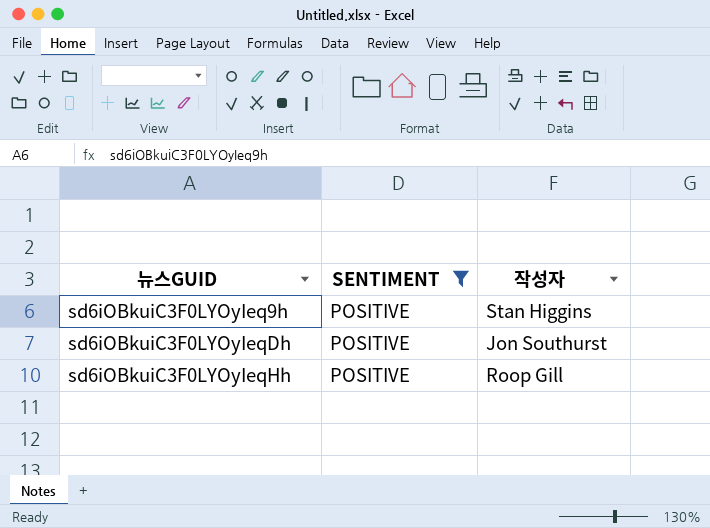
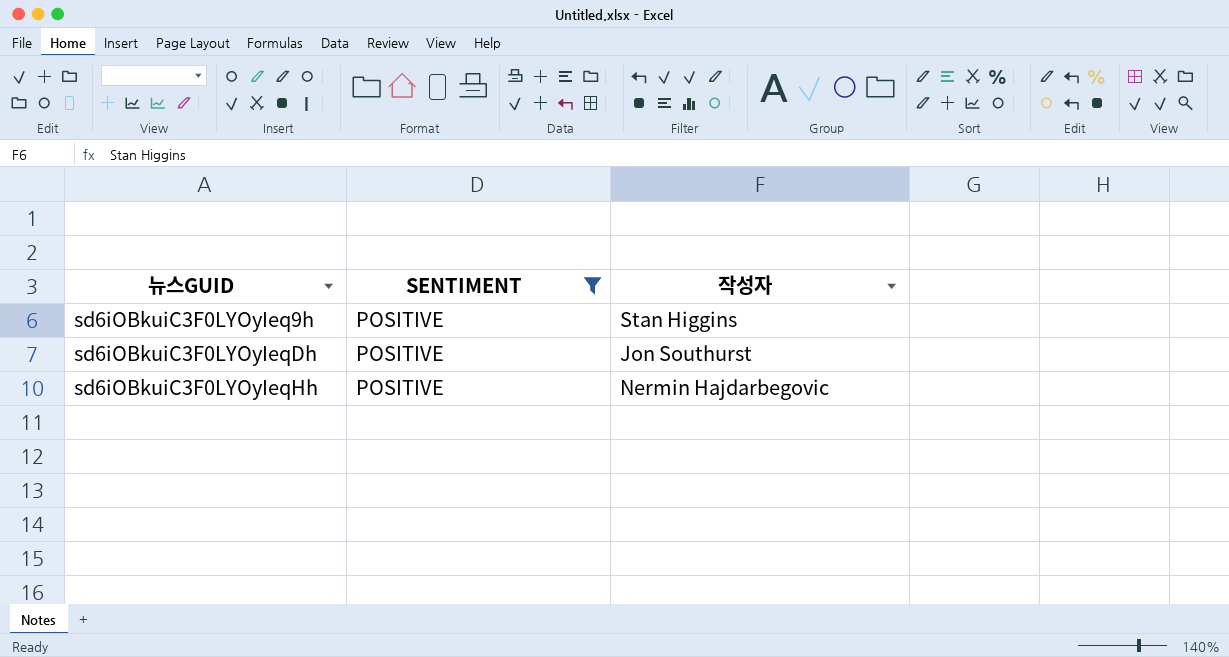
sd6iOBkuiC3F0LYOyIeqHh | 작성자: Roop Gill -> Nermin Hajdarbegovic

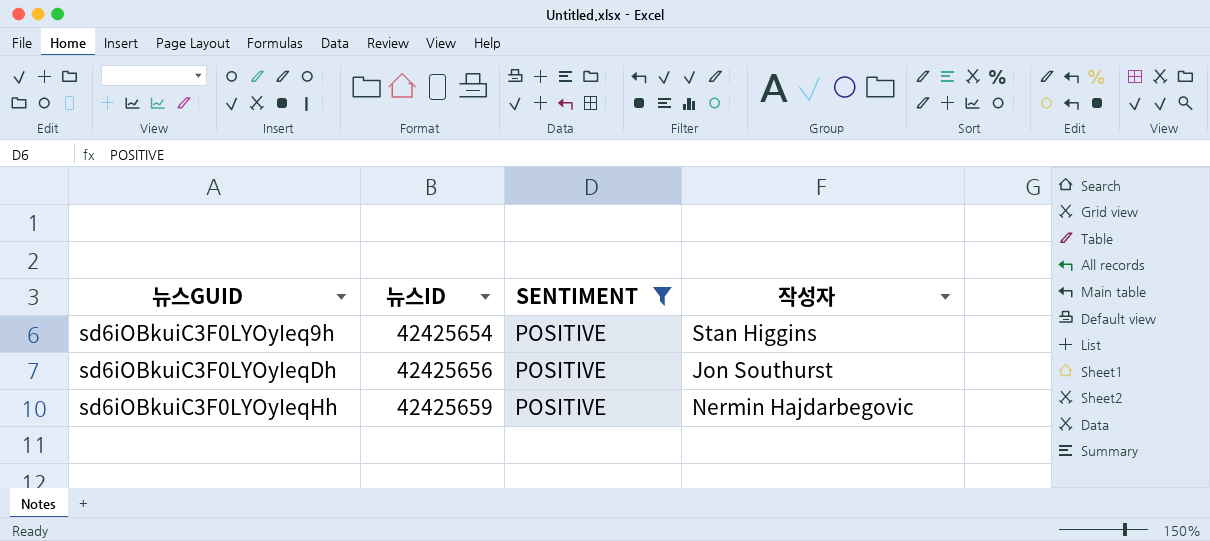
column 뉴스ID | position: none -> 2

